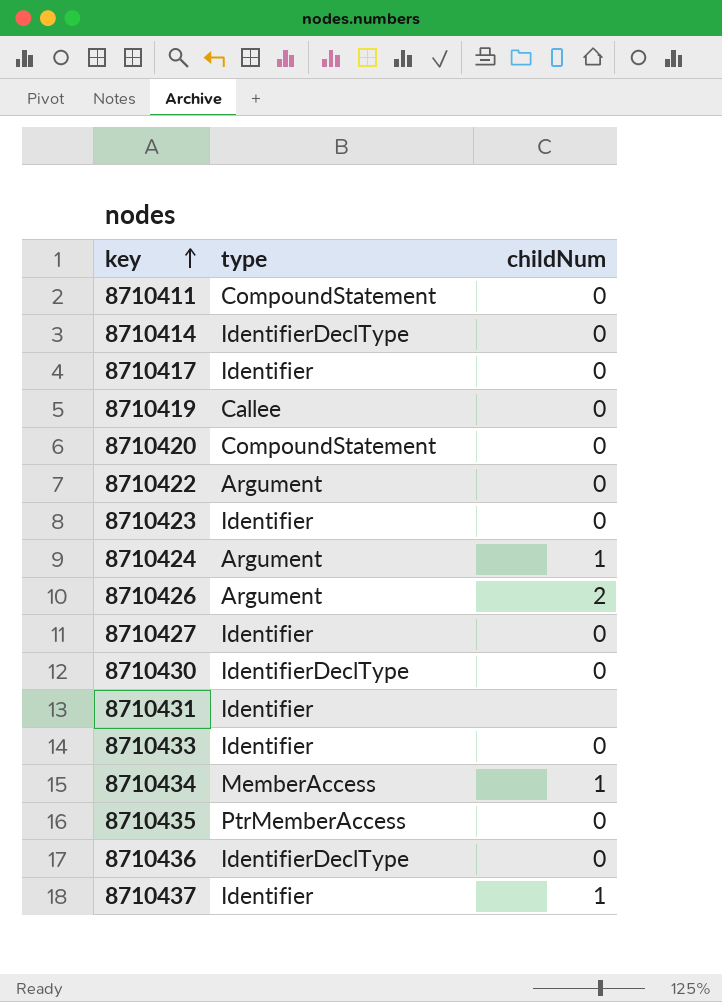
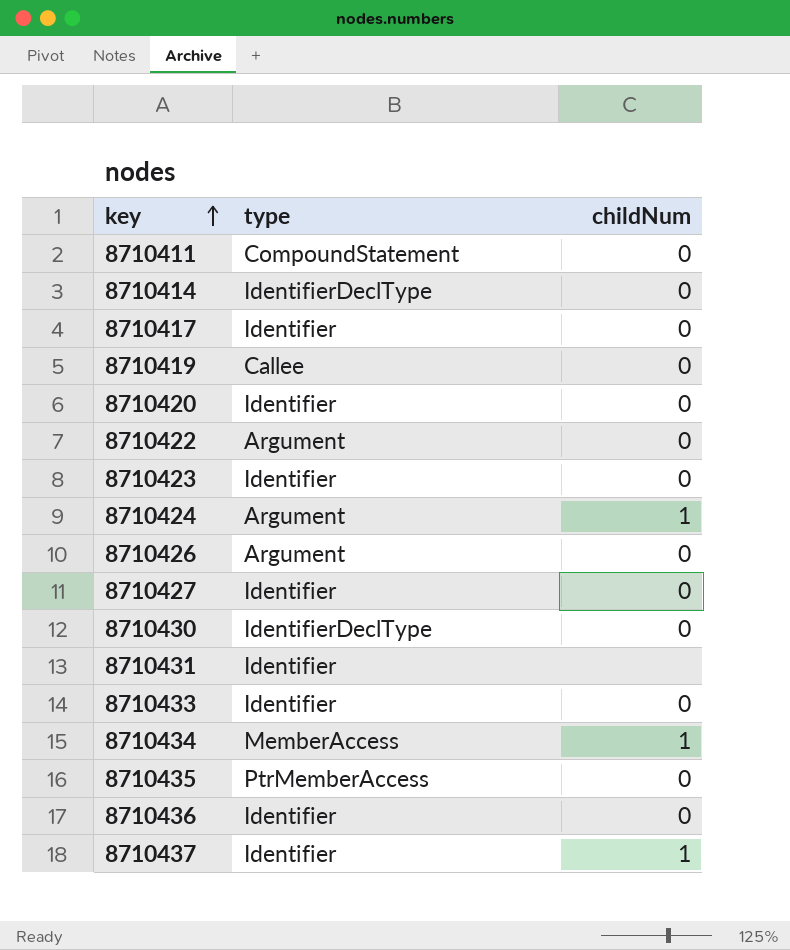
8710420 | type: CompoundStatement -> Identifier
8710426 | childNum: 2 -> 0
8710436 | type: IdentifierDeclType -> Identifier

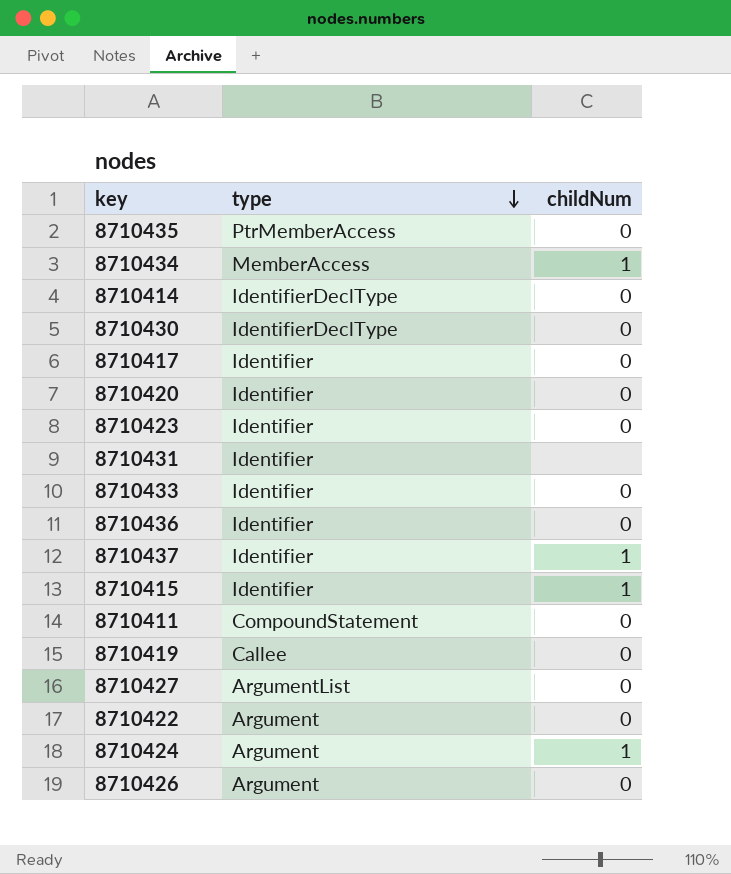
row order: key ascending -> type descending
row 8710415: none -> Identifier | 1
8710427 | type: Identifier -> ArgumentList

